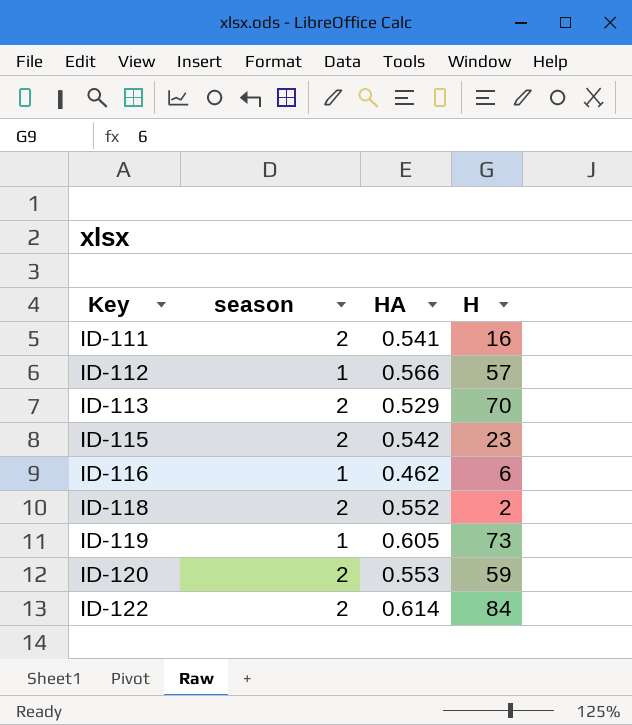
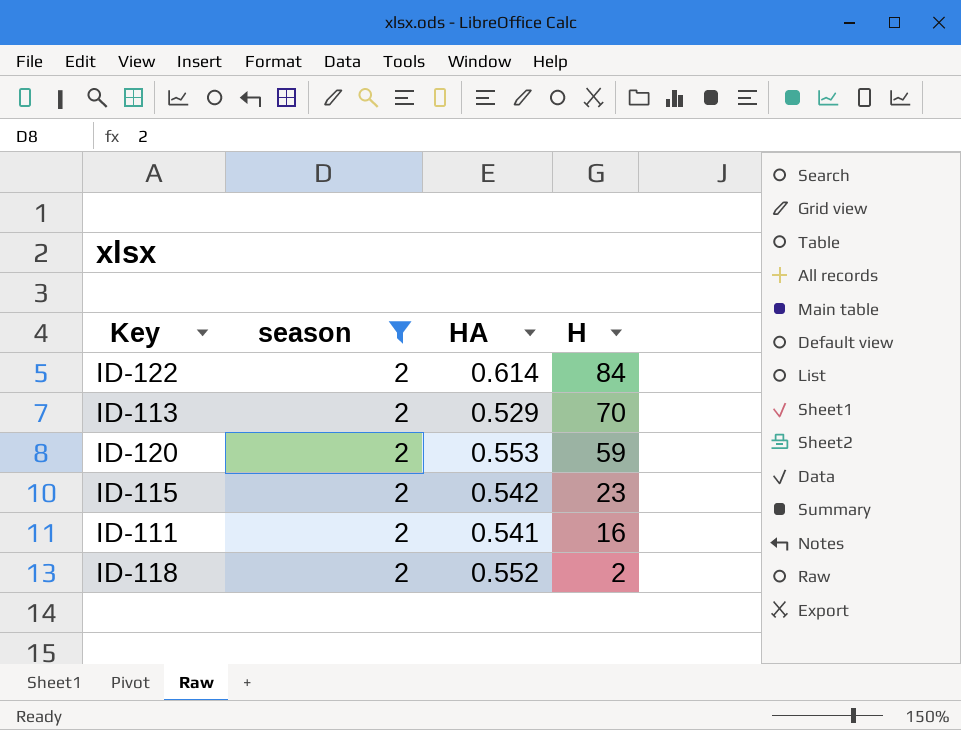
filter: none -> season = 2
row order: Key ascending -> H descending

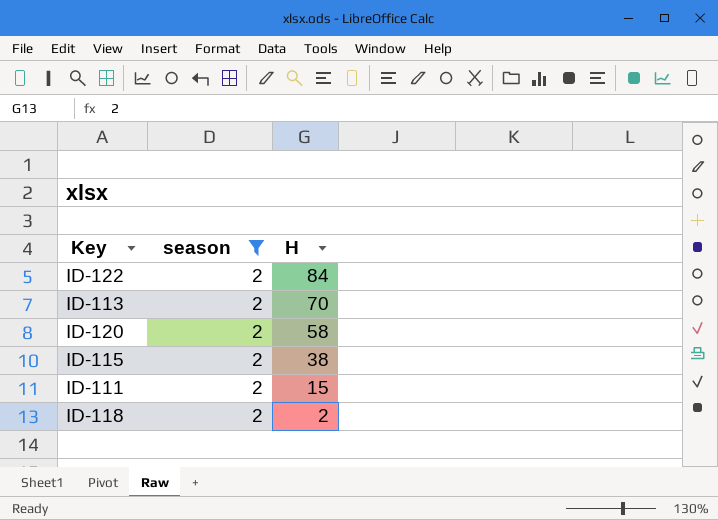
column HA | position: 3 -> none
ID-120 | H: 59 -> 58
ID-115 | H: 23 -> 38
ID-111 | H: 16 -> 15

